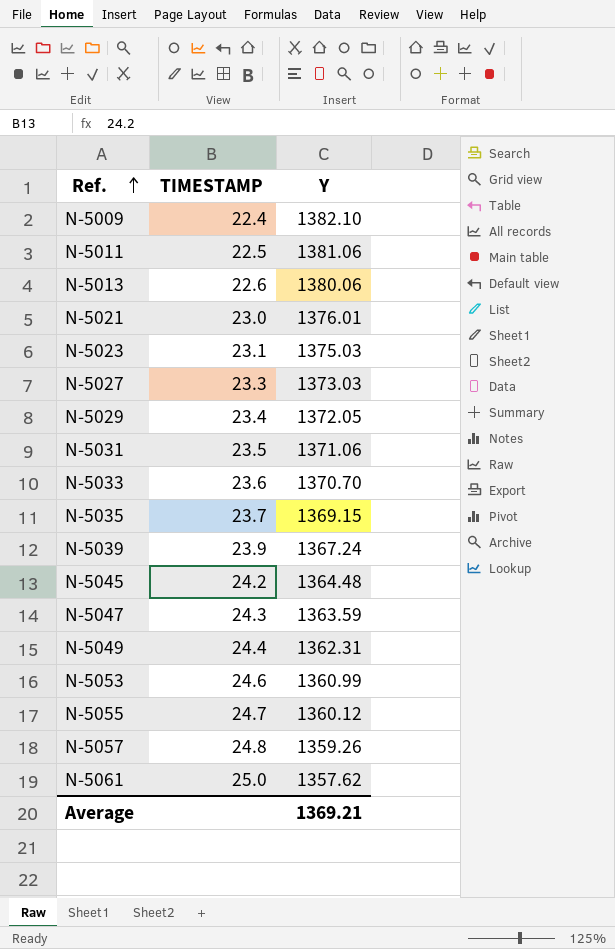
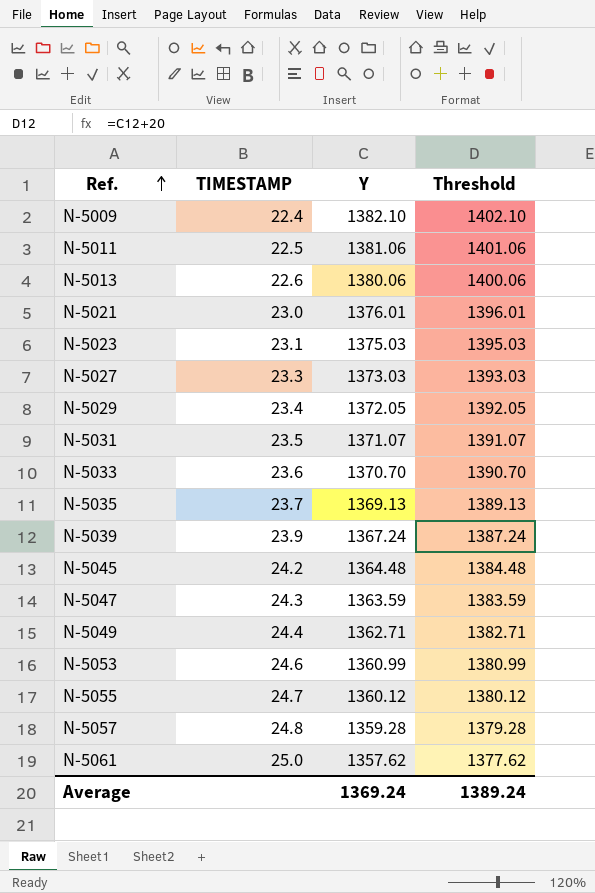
column Threshold | formula: none -> [Y] + 20
N-5031 | Y: 1371.06 -> 1371.07
N-5035 | Y: 1369.15 -> 1369.13
N-5049 | Y: 1362.31 -> 1362.71
N-5057 | Y: 1359.26 -> 1359.28
Average | Y: 1369.21 -> 1369.24

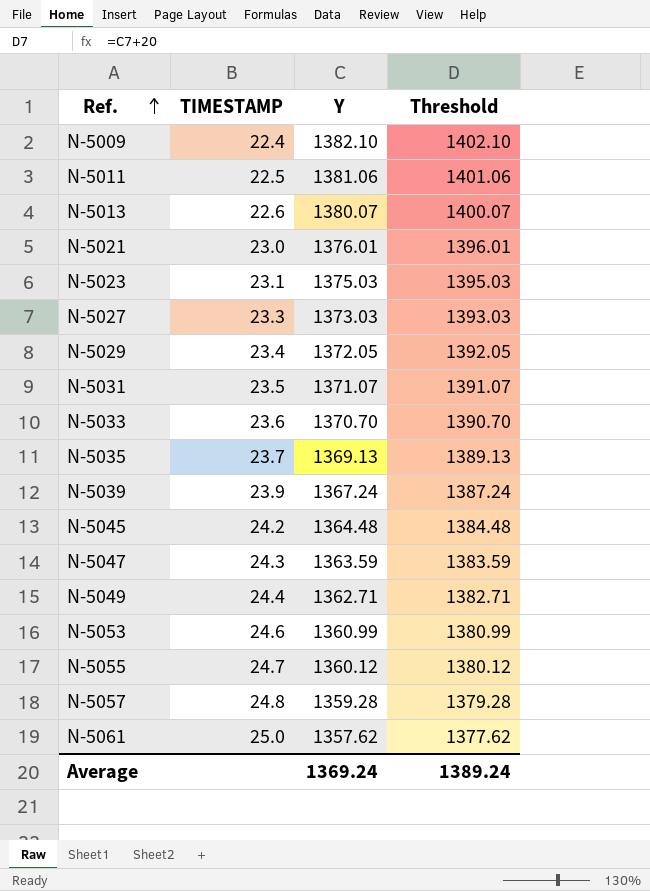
N-5013 | Y: 1380.06 -> 1380.07
N-5013 | Threshold: 1400.06 -> 1400.07

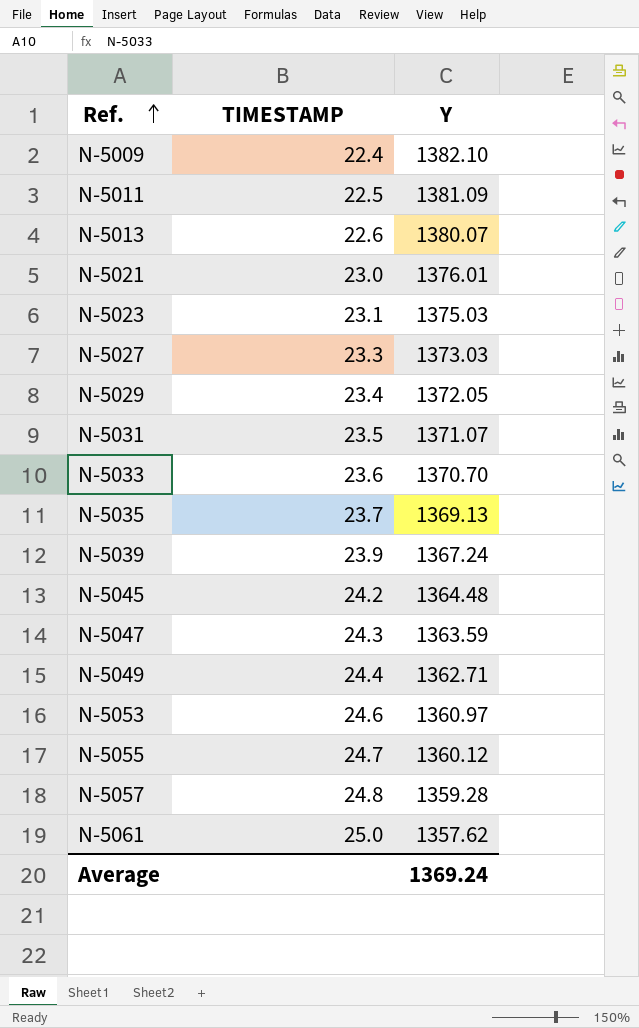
column Threshold | formula: [Y] + 20 -> none
N-5011 | Y: 1381.06 -> 1381.09
N-5053 | Y: 1360.99 -> 1360.97

